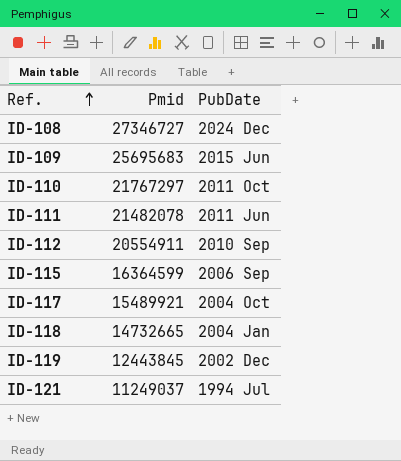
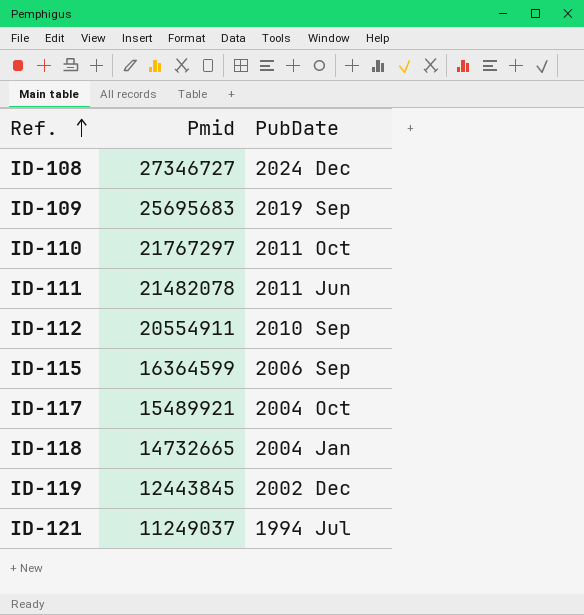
ID-109 | PubDate: 2015 Jun -> 2019 Sep

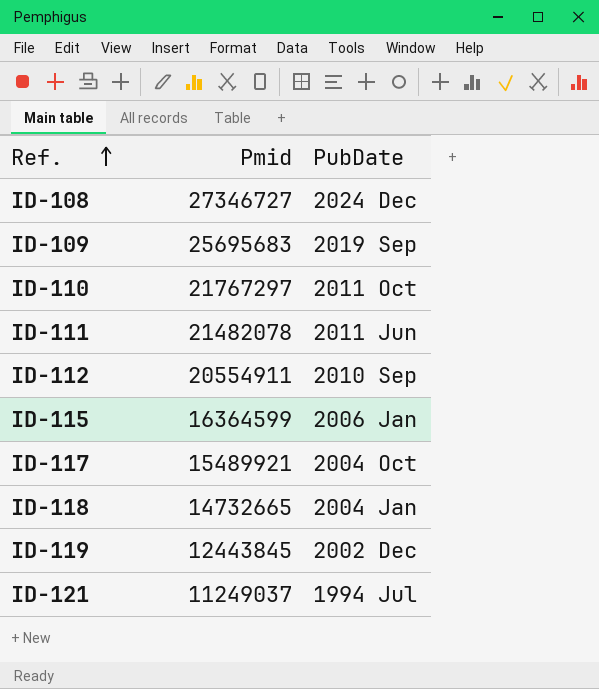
ID-115 | PubDate: 2006 Sep -> 2006 Jan

